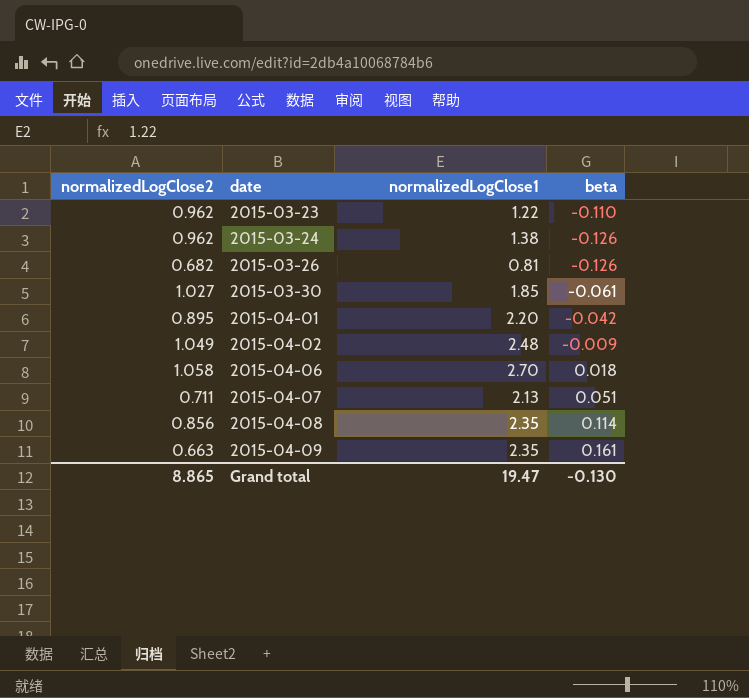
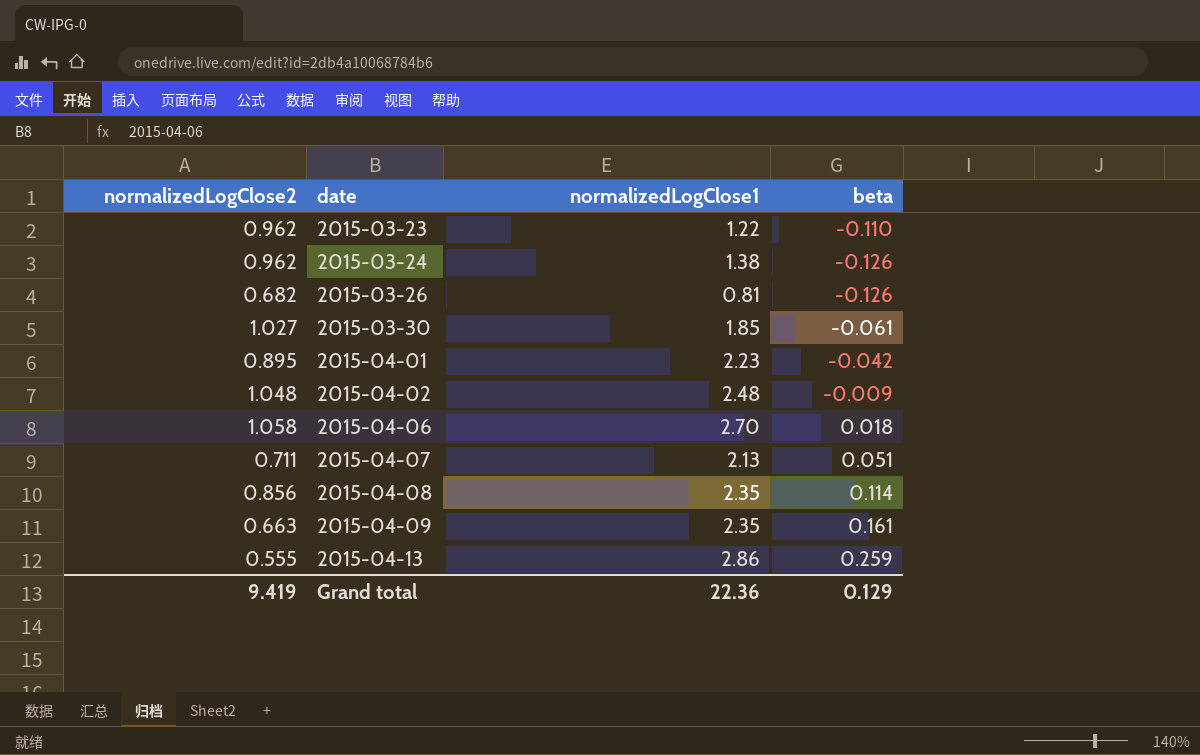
2015-04-01 | normalizedLogClose1: 2.20 -> 2.23
2015-04-02 | normalizedLogClose2: 1.049 -> 1.048
row 2015-04-13: none -> 0.555 | 2.86 | 0.259
Grand total | normalizedLogClose2: 8.865 -> 9.419
Grand total | normalizedLogClose1: 19.47 -> 22.36
Grand total | beta: -0.130 -> 0.129

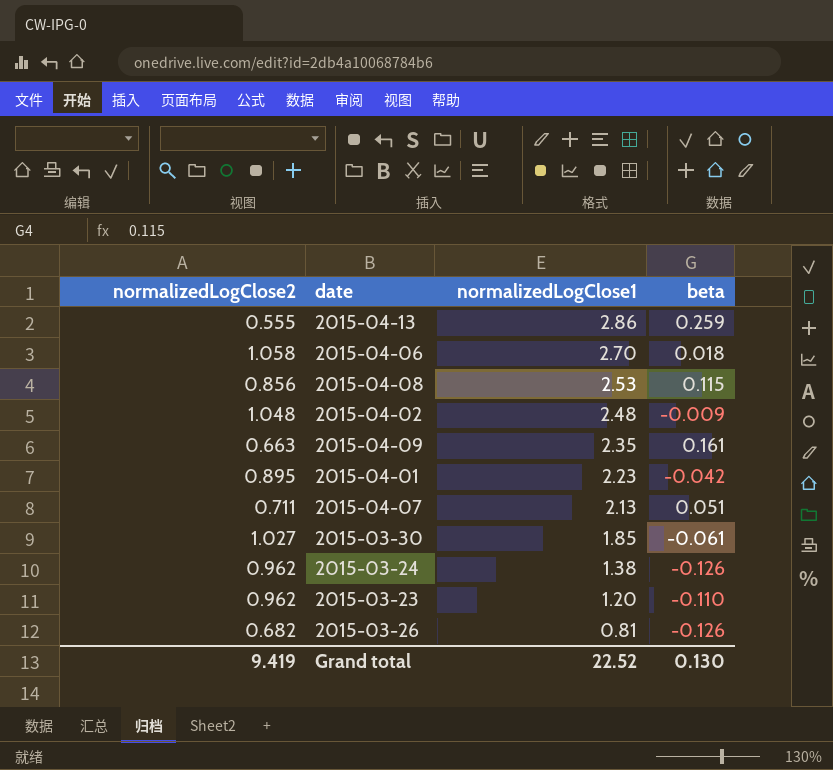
row order: date ascending -> normalizedLogClose1 descending
2015-04-08 | normalizedLogClose1: 2.35 -> 2.53
2015-04-08 | beta: 0.114 -> 0.115
2015-03-23 | normalizedLogClose1: 1.22 -> 1.20
Grand total | normalizedLogClose1: 22.36 -> 22.52
Grand total | beta: 0.129 -> 0.130

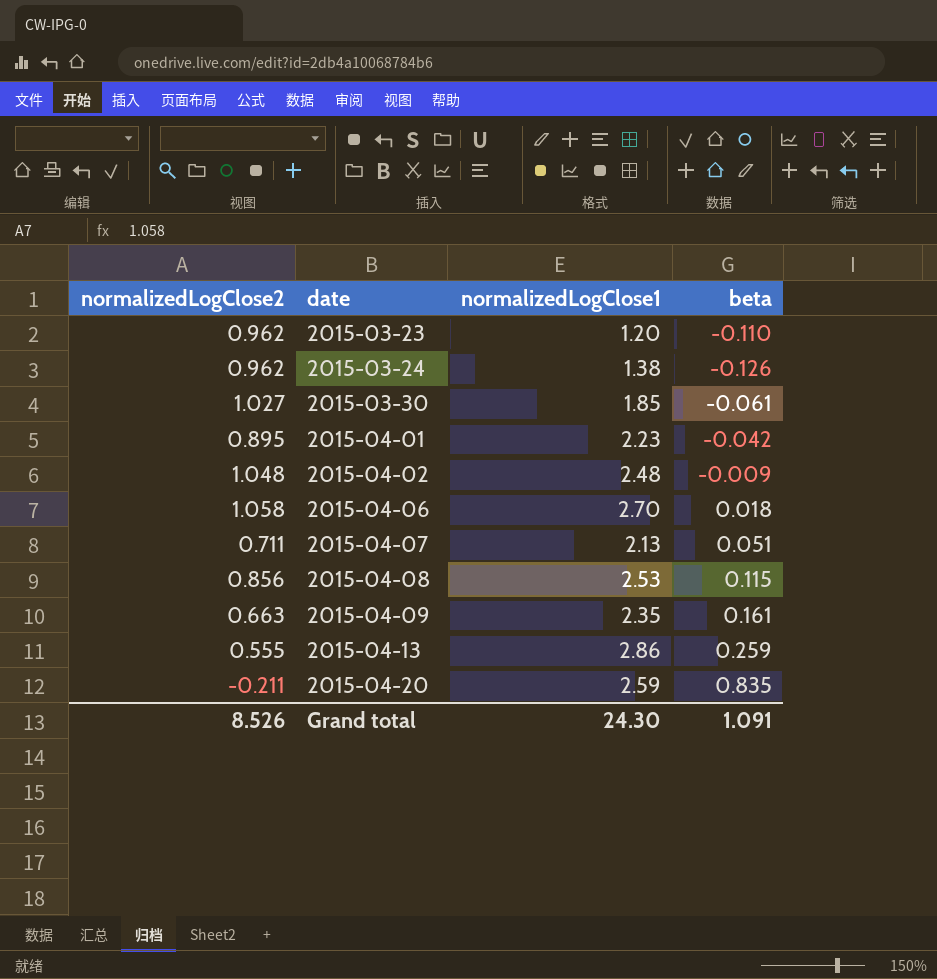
row order: normalizedLogClose1 descending -> date ascending
row 2015-03-26: 0.682 | 0.81 | -0.126 -> none
row 2015-04-20: none -> -0.211 | 2.59 | 0.835
Grand total | normalizedLogClose2: 9.419 -> 8.526
Grand total | normalizedLogClose1: 22.52 -> 24.30
Grand total | beta: 0.130 -> 1.091

